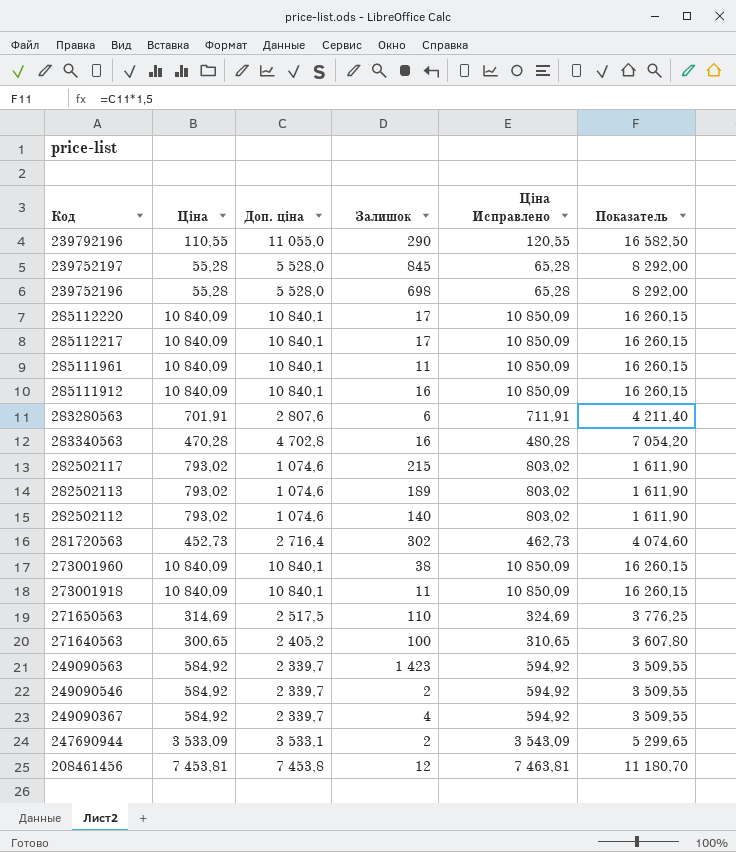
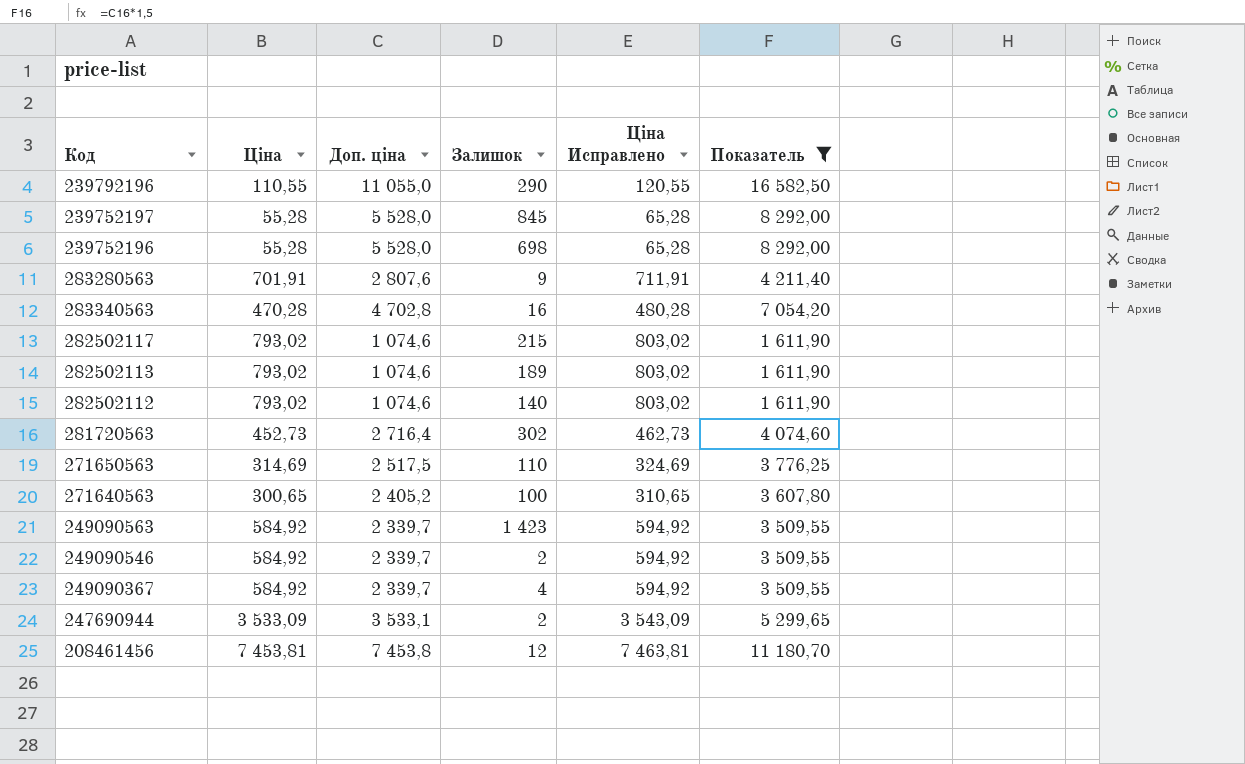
filter: none -> Показатель != 16 260,15
283280563 | Залишок: 6 -> 9

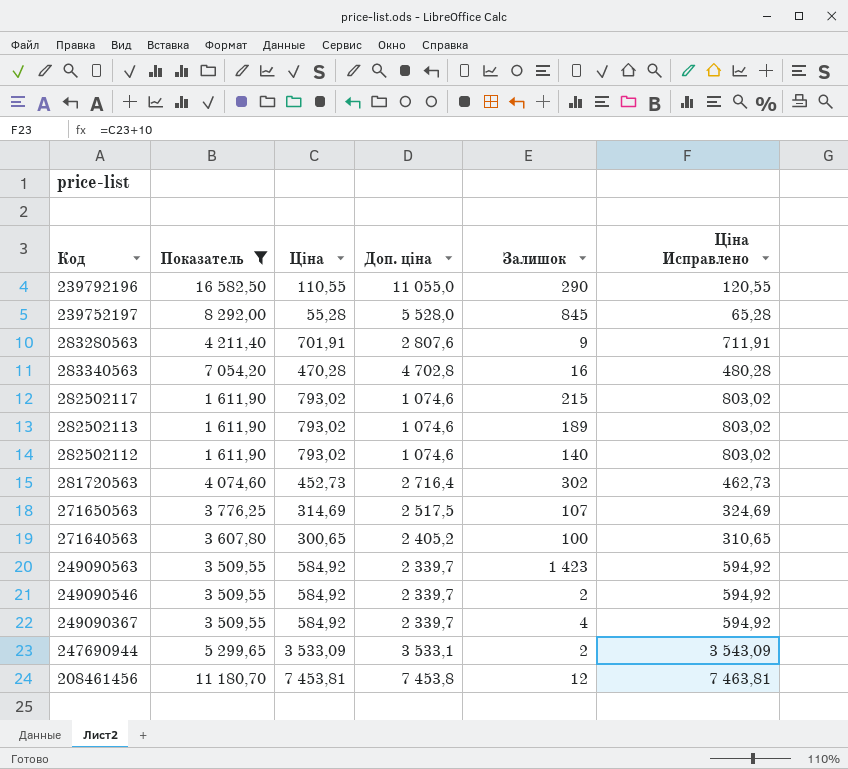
column Показатель | position: 6 -> 2
row 239752196: 55,28 | 5 528,0 | 698 | 65,28 | 8 292,00 -> none
271650563 | Залишок: 110 -> 107

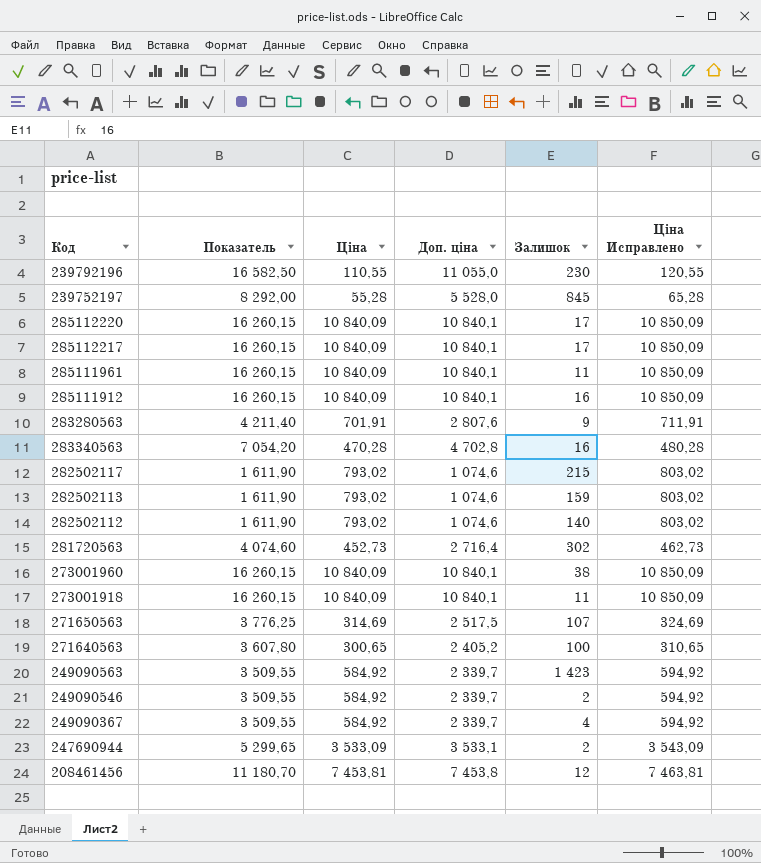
filter: Показатель != 16 260,15 -> none
239792196 | Залишок: 290 -> 230
282502113 | Залишок: 189 -> 159

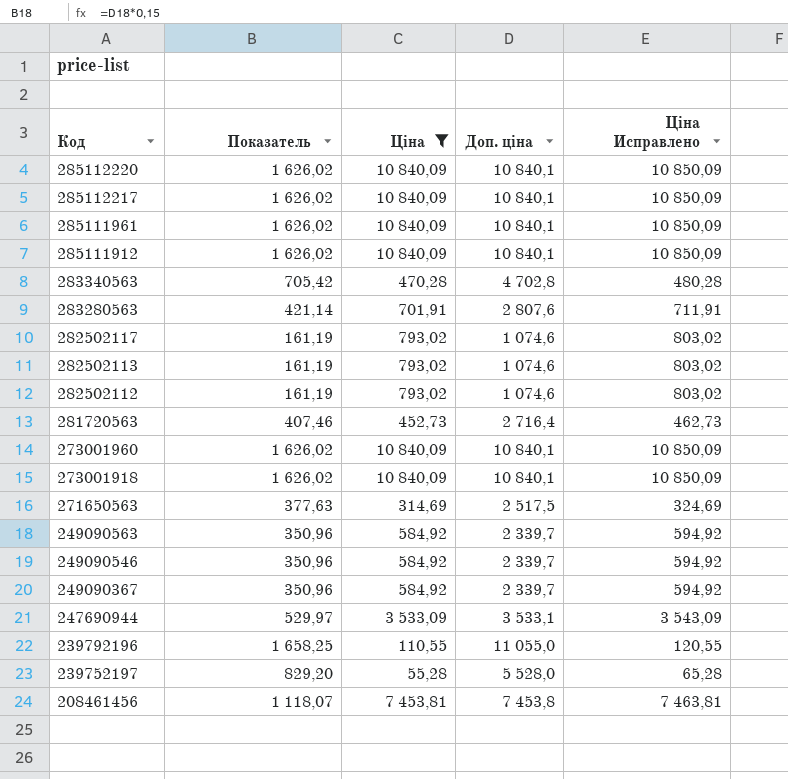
filter: none -> Ціна != 300,65
row order: none -> Код descending
column Залишок | position: 5 -> none
column Показатель | formula: [Доп. ціна] * 1,5 -> [Доп. ціна] * 0,15

